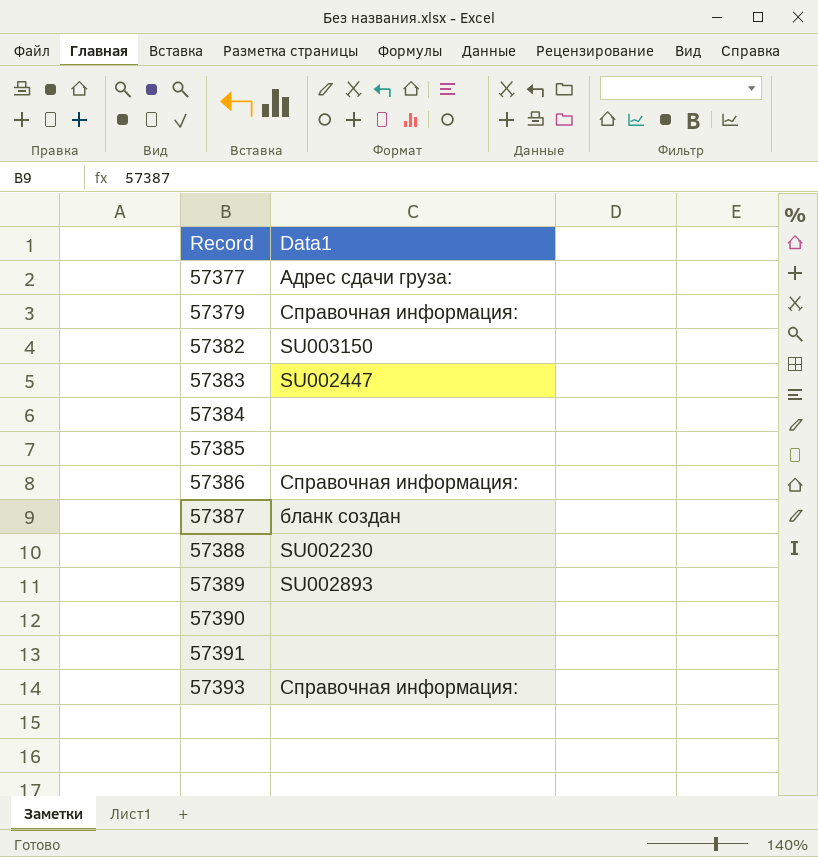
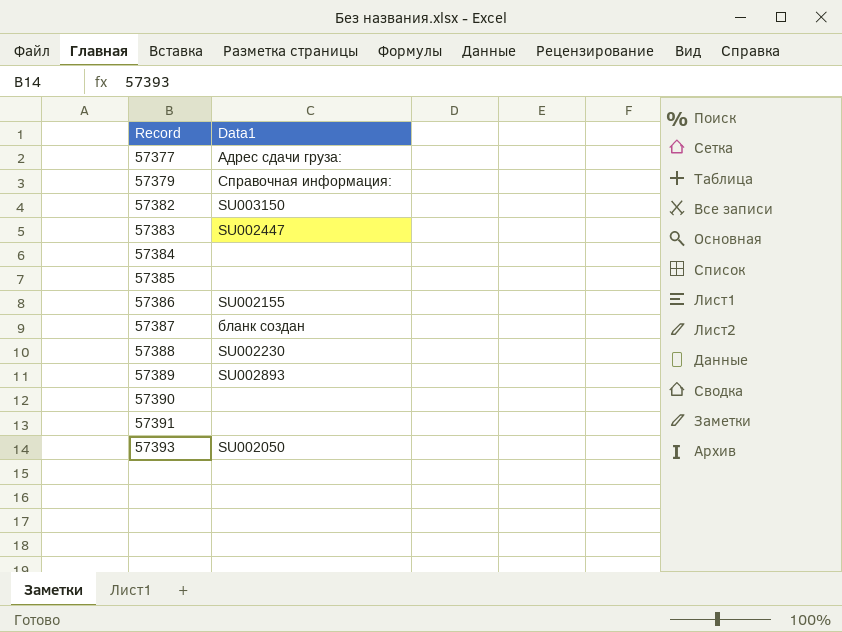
57386 | Data1: Справочная информация: -> SU002155
57393 | Data1: Справочная информация: -> SU002050

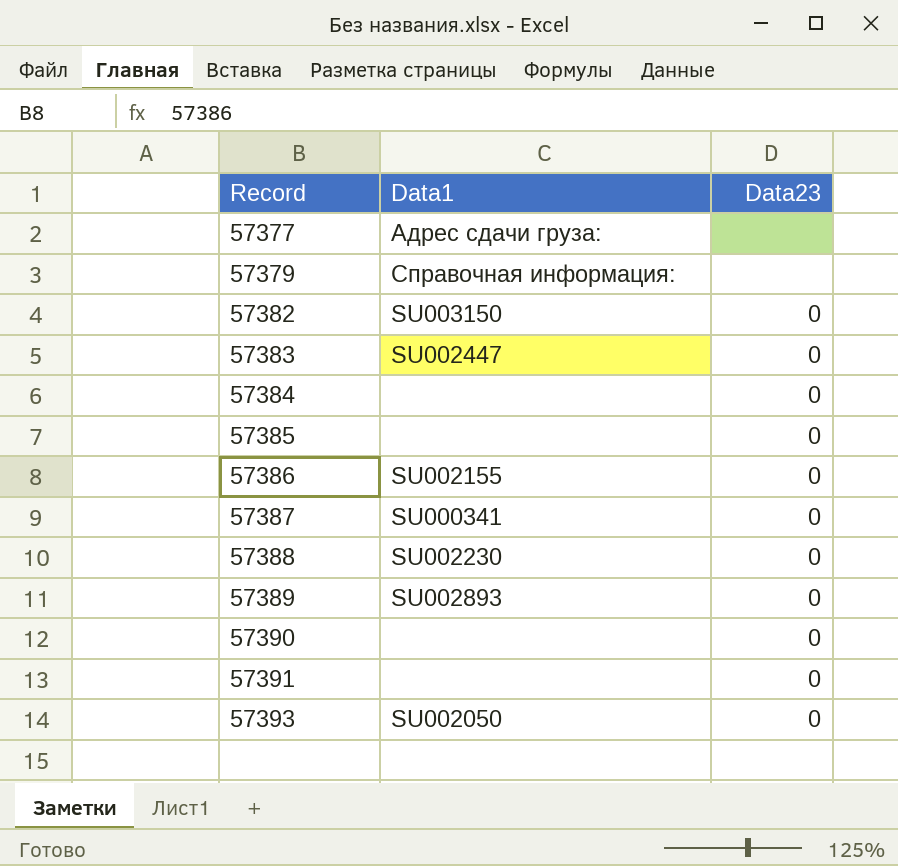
column Data23 | position: none -> 3
57387 | Data1: бланк создан -> SU000341

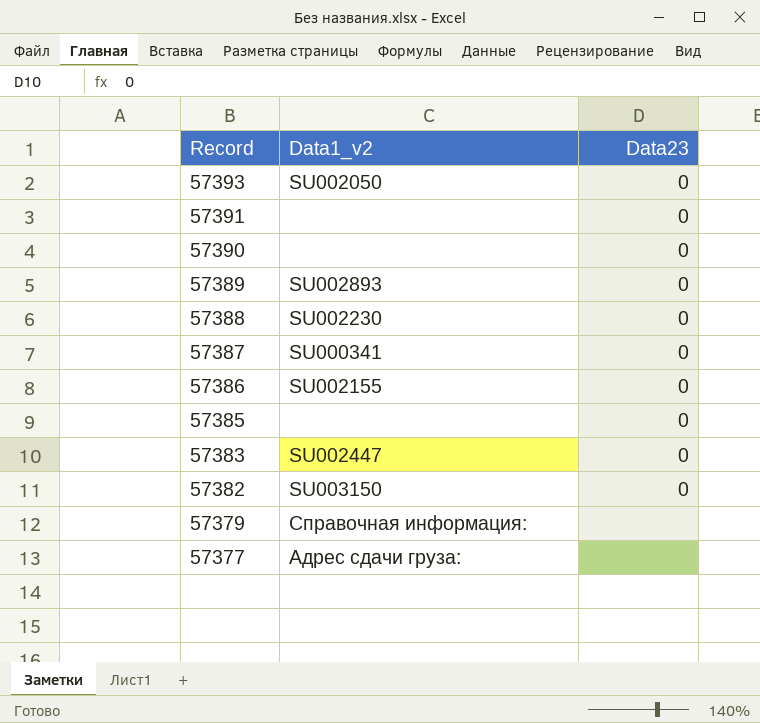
row order: Record ascending -> Record descending
column name: Data1 -> Data1_v2
row 57384: none | 0 -> none

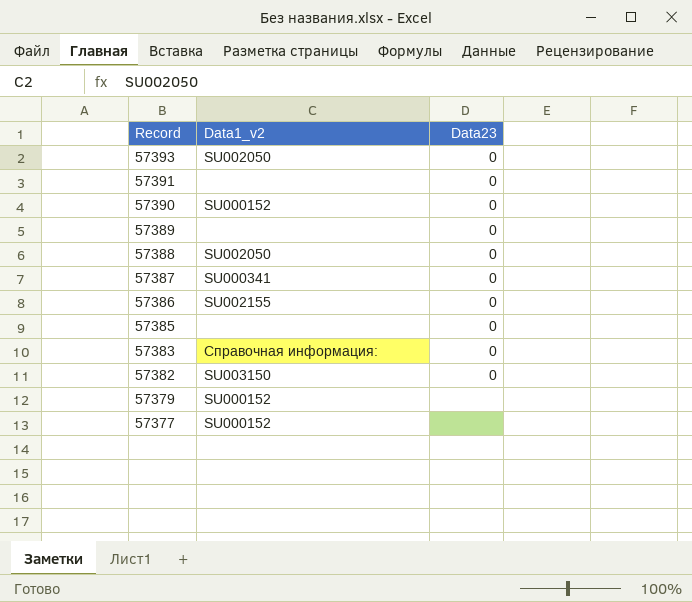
57390 | Data1_v2: none -> SU000152
57389 | Data1_v2: SU002893 -> none
57388 | Data1_v2: SU002230 -> SU002050
57383 | Data1_v2: SU002447 -> Справочная информация:
57379 | Data1_v2: Справочная информация: -> SU000152
57377 | Data1_v2: Адрес сдачи груза: -> SU000152

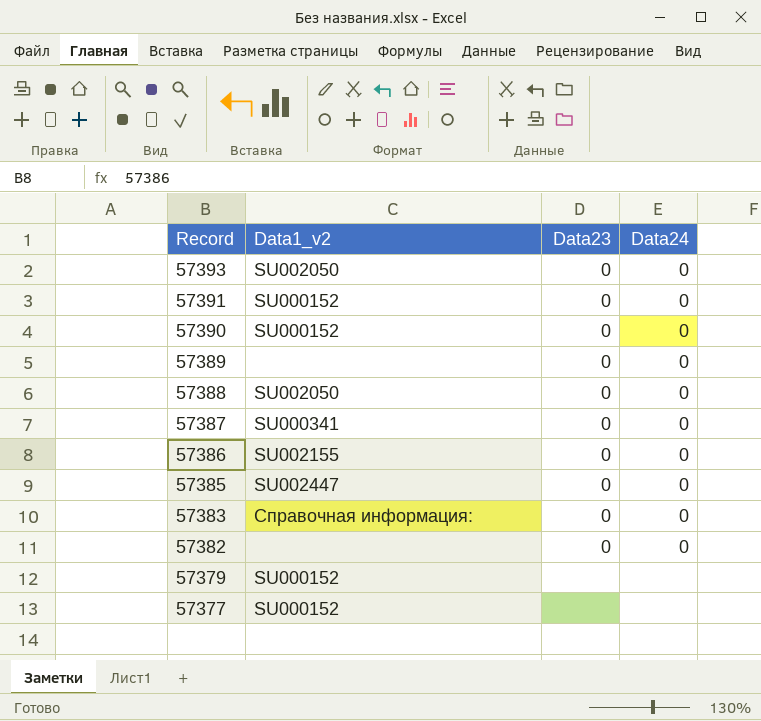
column Data24 | position: none -> 4
57391 | Data1_v2: none -> SU000152
57385 | Data1_v2: none -> SU002447
57382 | Data1_v2: SU003150 -> none

